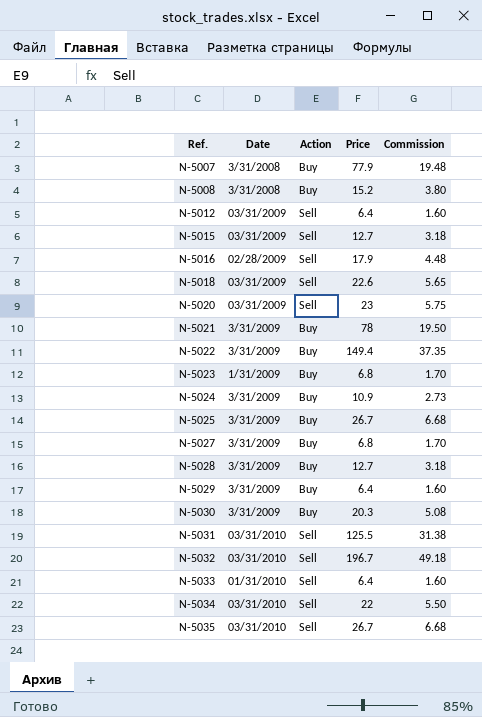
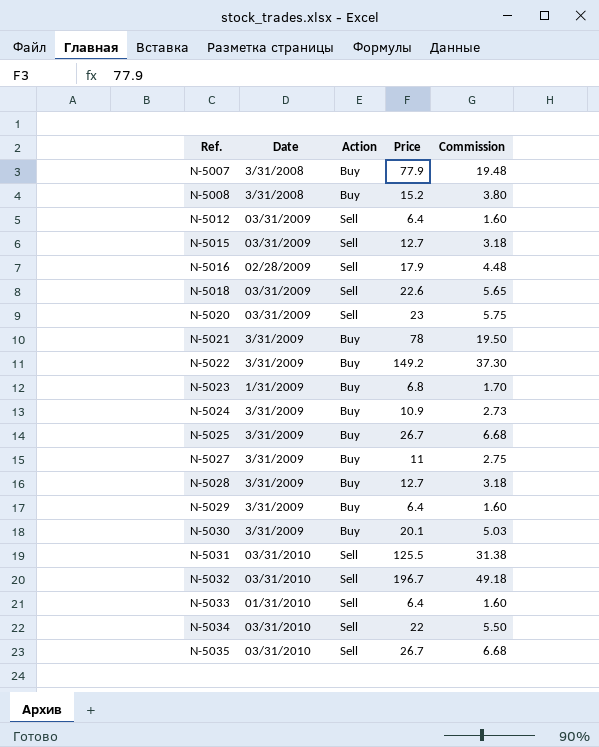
N-5022 | Price: 149.4 -> 149.2
N-5022 | Commission: 37.35 -> 37.30
N-5027 | Price: 6.8 -> 11
N-5027 | Commission: 1.70 -> 2.75
N-5030 | Price: 20.3 -> 20.1
N-5030 | Commission: 5.08 -> 5.03

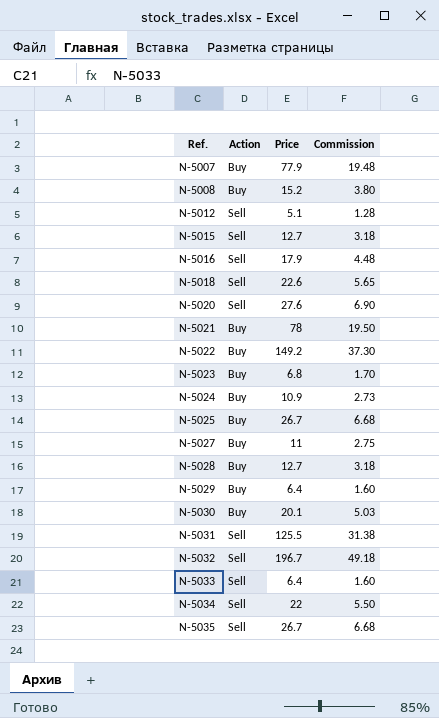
column Date | position: 2 -> none
N-5012 | Price: 6.4 -> 5.1
N-5012 | Commission: 1.60 -> 1.28
N-5020 | Price: 23 -> 27.6
N-5020 | Commission: 5.75 -> 6.90

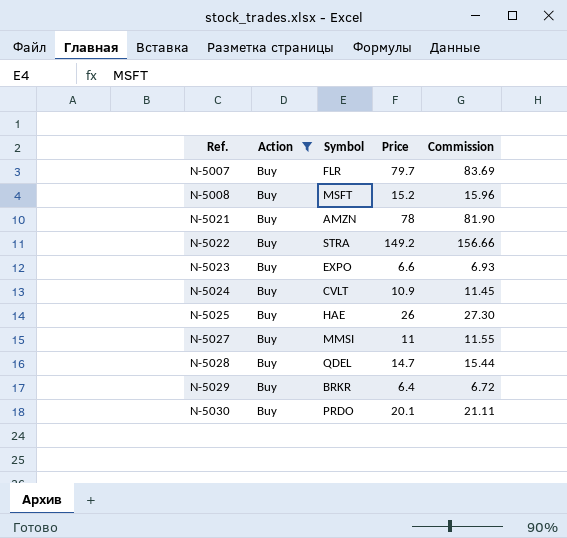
filter: none -> Action = Buy
column Symbol | position: none -> 3
column Commission | formula: [Price] * 0.25 -> [Price] * 1.05
N-5007 | Price: 77.9 -> 79.7
N-5023 | Price: 6.8 -> 6.6
N-5025 | Price: 26.7 -> 26
N-5028 | Price: 12.7 -> 14.7

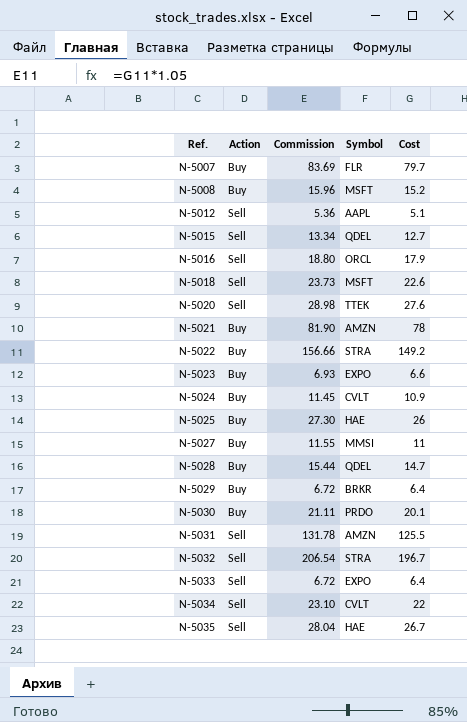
filter: Action = Buy -> none
column Commission | position: 5 -> 3
column name: Price -> Cost

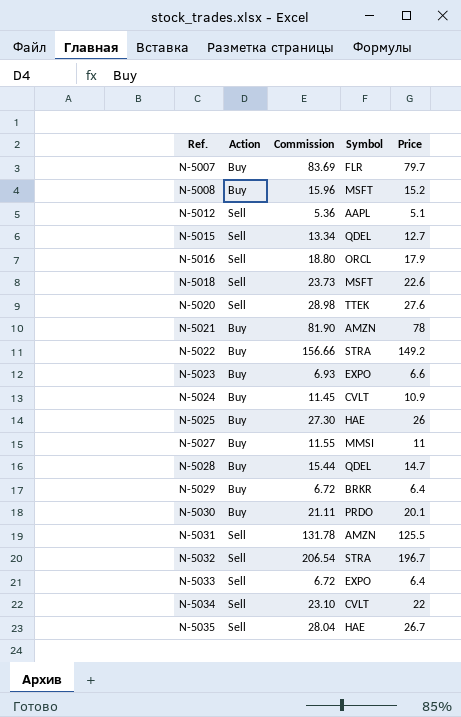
column name: Cost -> Price

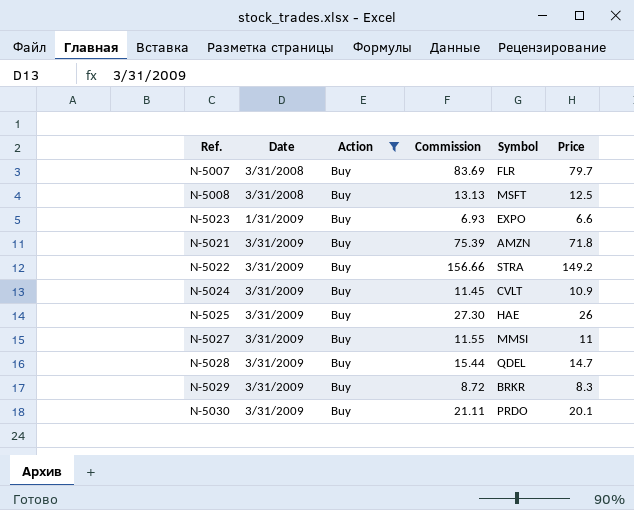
filter: none -> Action = Buy
row order: Ref. ascending -> Date ascending
column Date | position: none -> 2
N-5008 | Commission: 15.96 -> 13.13
N-5008 | Price: 15.2 -> 12.5
N-5021 | Commission: 81.90 -> 75.39
N-5021 | Price: 78 -> 71.8
N-5029 | Commission: 6.72 -> 8.72
N-5029 | Price: 6.4 -> 8.3

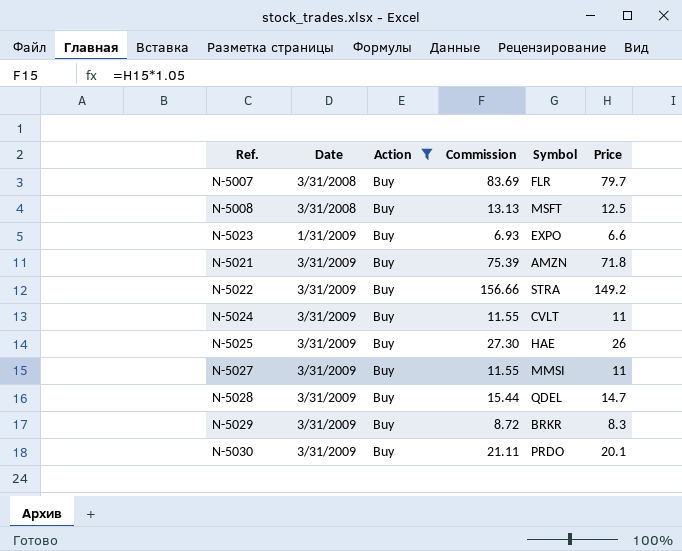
N-5024 | Commission: 11.45 -> 11.55
N-5024 | Price: 10.9 -> 11

